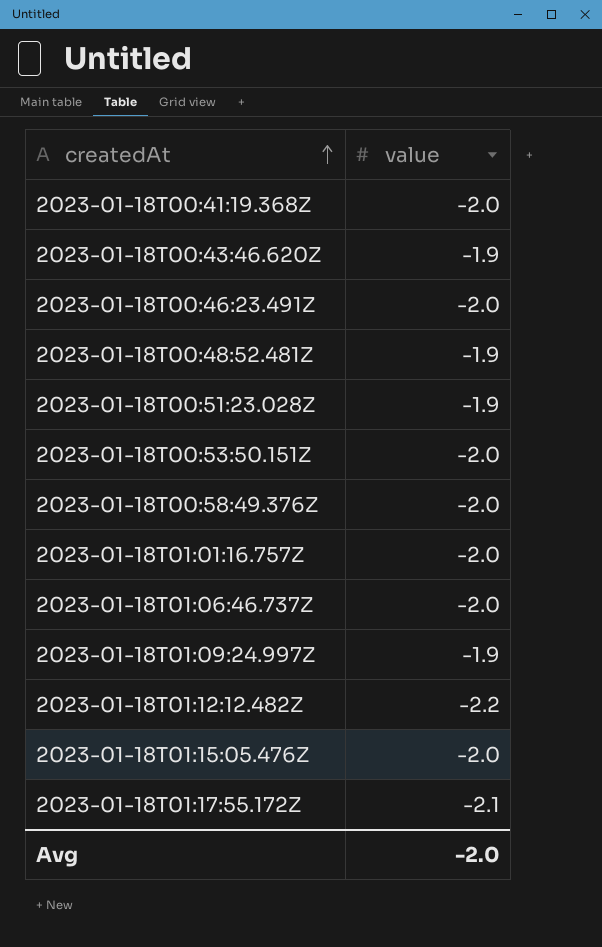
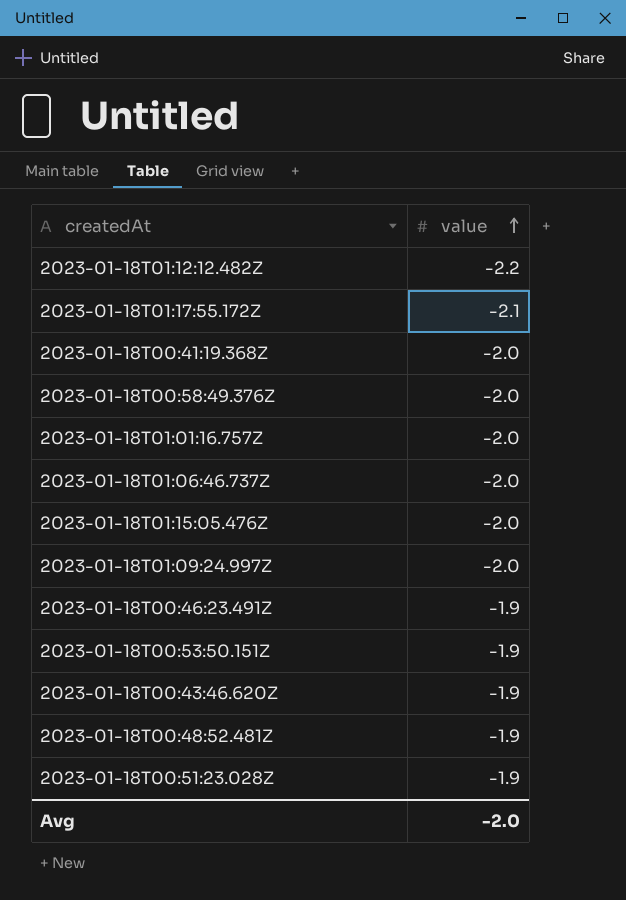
row order: createdAt ascending -> value ascending
2023-01-18T01:09:24.997Z | value: -1.9 -> -2.0
2023-01-18T00:46:23.491Z | value: -2.0 -> -1.9
2023-01-18T00:53:50.151Z | value: -2.0 -> -1.9

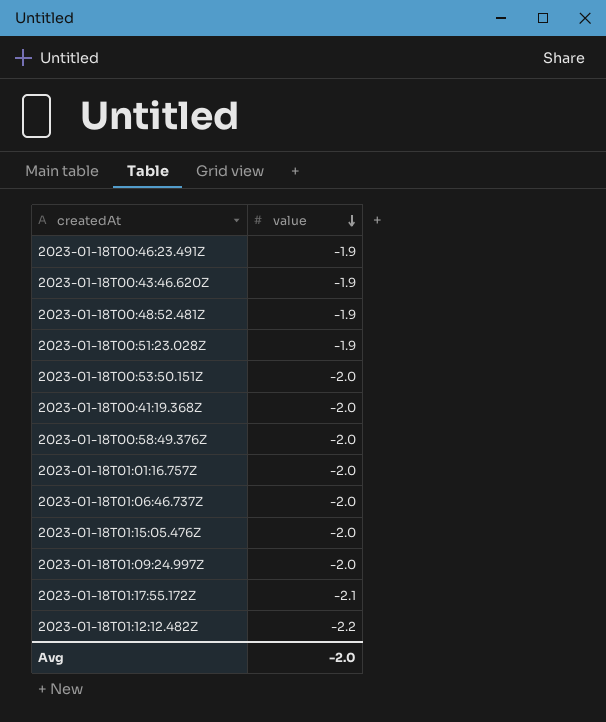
row order: value ascending -> value descending
2023-01-18T00:53:50.151Z | value: -1.9 -> -2.0

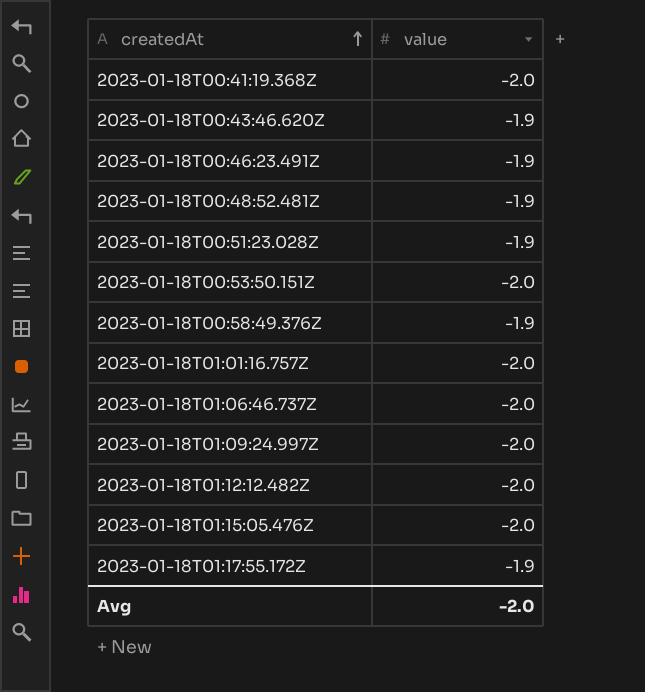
row order: value descending -> createdAt ascending
2023-01-18T00:58:49.376Z | value: -2.0 -> -1.9
2023-01-18T01:12:12.482Z | value: -2.2 -> -2.0
2023-01-18T01:17:55.172Z | value: -2.1 -> -1.9

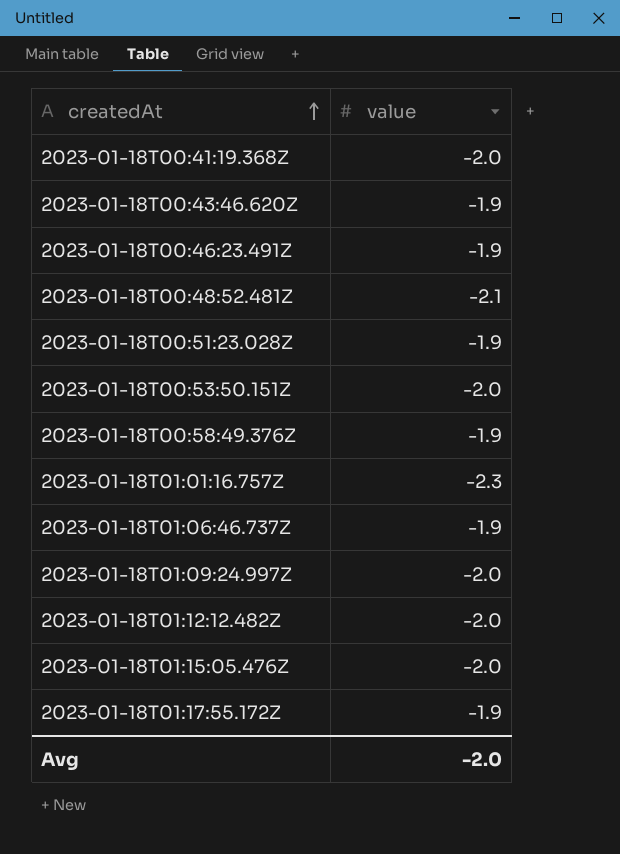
2023-01-18T00:48:52.481Z | value: -1.9 -> -2.1
2023-01-18T01:01:16.757Z | value: -2.0 -> -2.3
2023-01-18T01:06:46.737Z | value: -2.0 -> -1.9

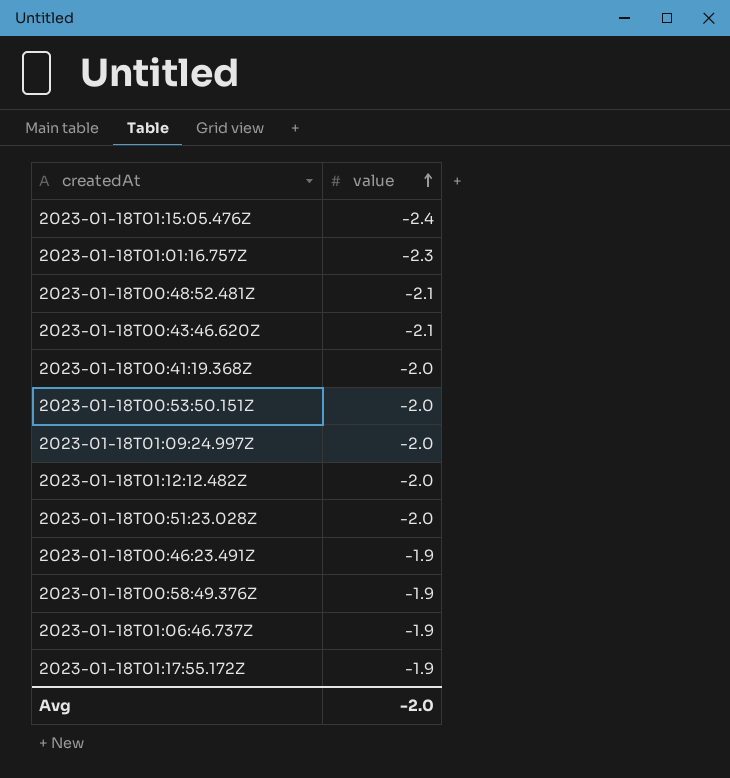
row order: createdAt ascending -> value ascending
2023-01-18T01:15:05.476Z | value: -2.0 -> -2.4
2023-01-18T00:43:46.620Z | value: -1.9 -> -2.1
2023-01-18T00:51:23.028Z | value: -1.9 -> -2.0

